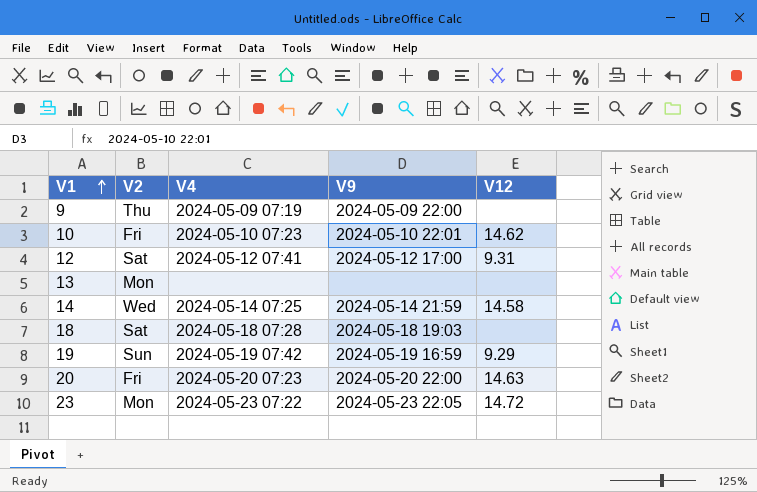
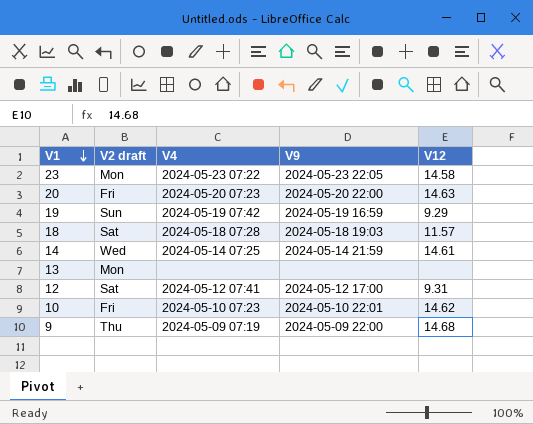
row order: V1 ascending -> V1 descending
column name: V2 -> V2 draft
23 | V12: 14.72 -> 14.58
18 | V12: none -> 11.57
14 | V12: 14.58 -> 14.61
9 | V12: none -> 14.68

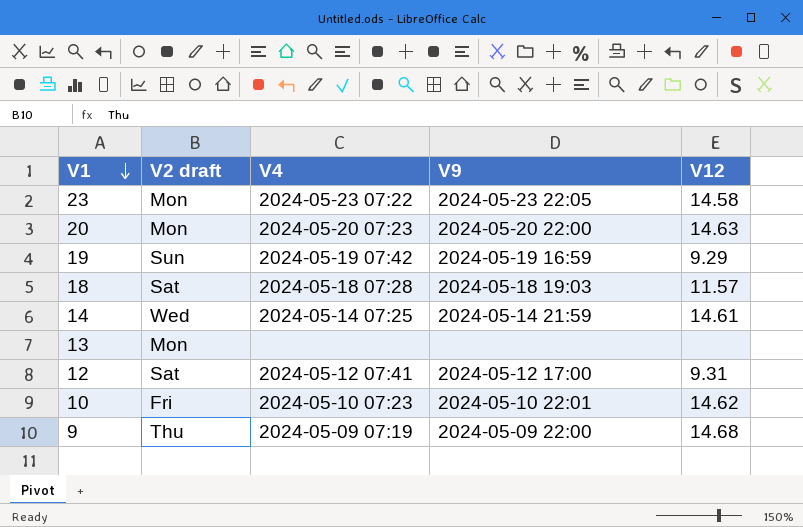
20 | V2 draft: Fri -> Mon

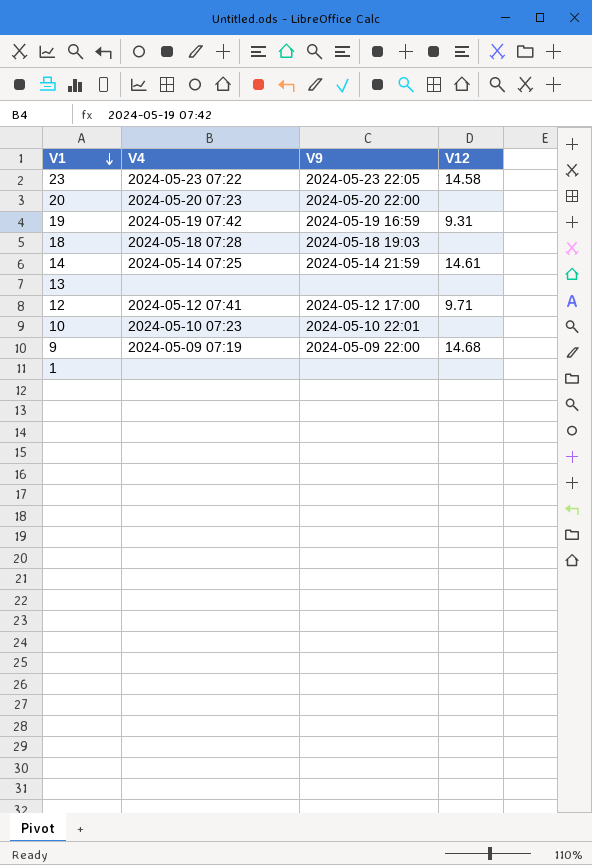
column V2 draft | position: 2 -> none
20 | V12: 14.63 -> none
19 | V12: 9.29 -> 9.31
18 | V12: 11.57 -> none
12 | V12: 9.31 -> 9.71
10 | V12: 14.62 -> none
row 1: none -> none | none | none

